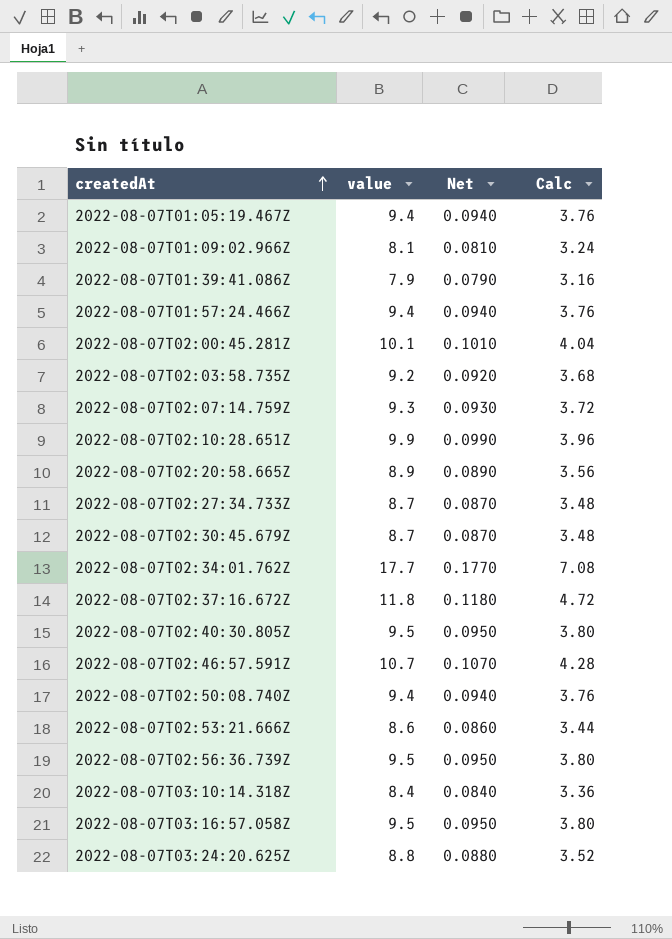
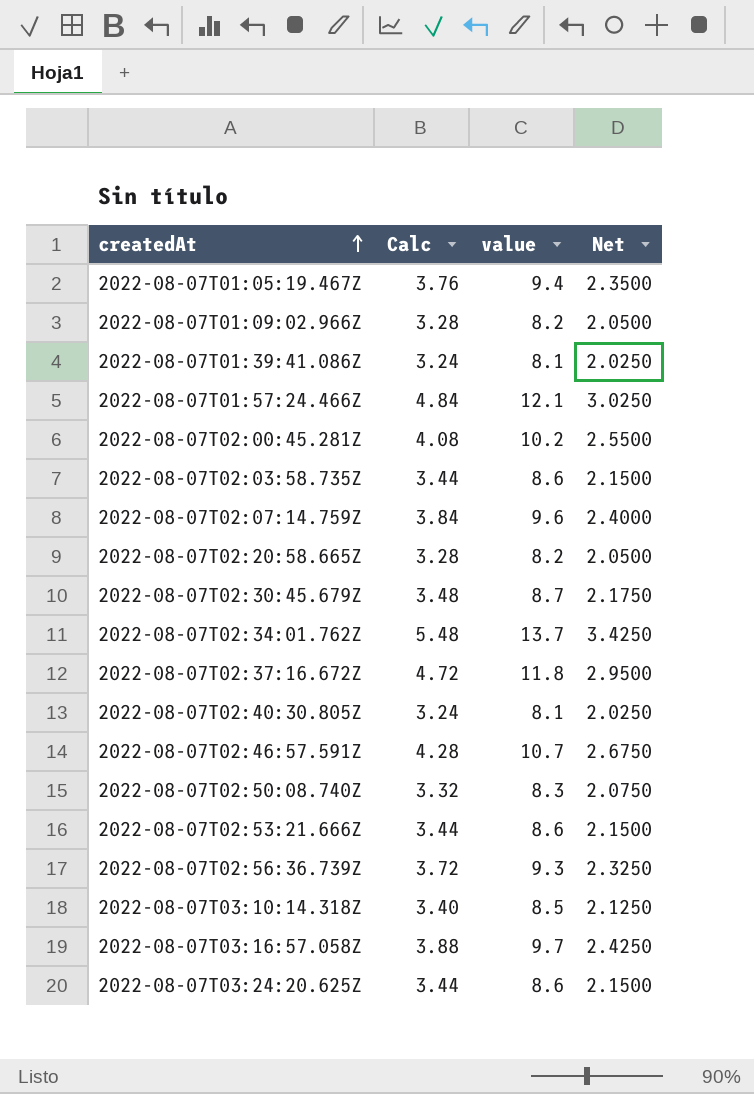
column Calc | position: 4 -> 2
column Net | formula: [value] * 0.01 -> [value] * 0.25
row 2022-08-07T02:10:28.651Z: 9.9 | 0.0990 | 3.96 -> none
row 2022-08-07T02:27:34.733Z: 8.7 | 0.0870 | 3.48 -> none
2022-08-07T01:09:02.966Z | Calc: 3.24 -> 3.28
2022-08-07T01:09:02.966Z | value: 8.1 -> 8.2
2022-08-07T01:39:41.086Z | Calc: 3.16 -> 3.24
2022-08-07T01:39:41.086Z | value: 7.9 -> 8.1
2022-08-07T01:57:24.466Z | Calc: 3.76 -> 4.84
2022-08-07T01:57:24.466Z | value: 9.4 -> 12.1
2022-08-07T02:00:45.281Z | Calc: 4.04 -> 4.08
2022-08-07T02:00:45.281Z | value: 10.1 -> 10.2
2022-08-07T02:03:58.735Z | Calc: 3.68 -> 3.44
2022-08-07T02:03:58.735Z | value: 9.2 -> 8.6
2022-08-07T02:07:14.759Z | Calc: 3.72 -> 3.84
2022-08-07T02:07:14.759Z | value: 9.3 -> 9.6
2022-08-07T02:20:58.665Z | Calc: 3.56 -> 3.28
2022-08-07T02:20:58.665Z | value: 8.9 -> 8.2
2022-08-07T02:34:01.762Z | Calc: 7.08 -> 5.48
2022-08-07T02:34:01.762Z | value: 17.7 -> 13.7
2022-08-07T02:40:30.805Z | Calc: 3.80 -> 3.24
2022-08-07T02:40:30.805Z | value: 9.5 -> 8.1
2022-08-07T02:50:08.740Z | Calc: 3.76 -> 3.32
2022-08-07T02:50:08.740Z | value: 9.4 -> 8.3
2022-08-07T02:56:36.739Z | Calc: 3.80 -> 3.72
2022-08-07T02:56:36.739Z | value: 9.5 -> 9.3
2022-08-07T03:10:14.318Z | Calc: 3.36 -> 3.40
2022-08-07T03:10:14.318Z | value: 8.4 -> 8.5
2022-08-07T03:16:57.058Z | Calc: 3.80 -> 3.88
2022-08-07T03:16:57.058Z | value: 9.5 -> 9.7
2022-08-07T03:24:20.625Z | Calc: 3.52 -> 3.44
2022-08-07T03:24:20.625Z | value: 8.8 -> 8.6

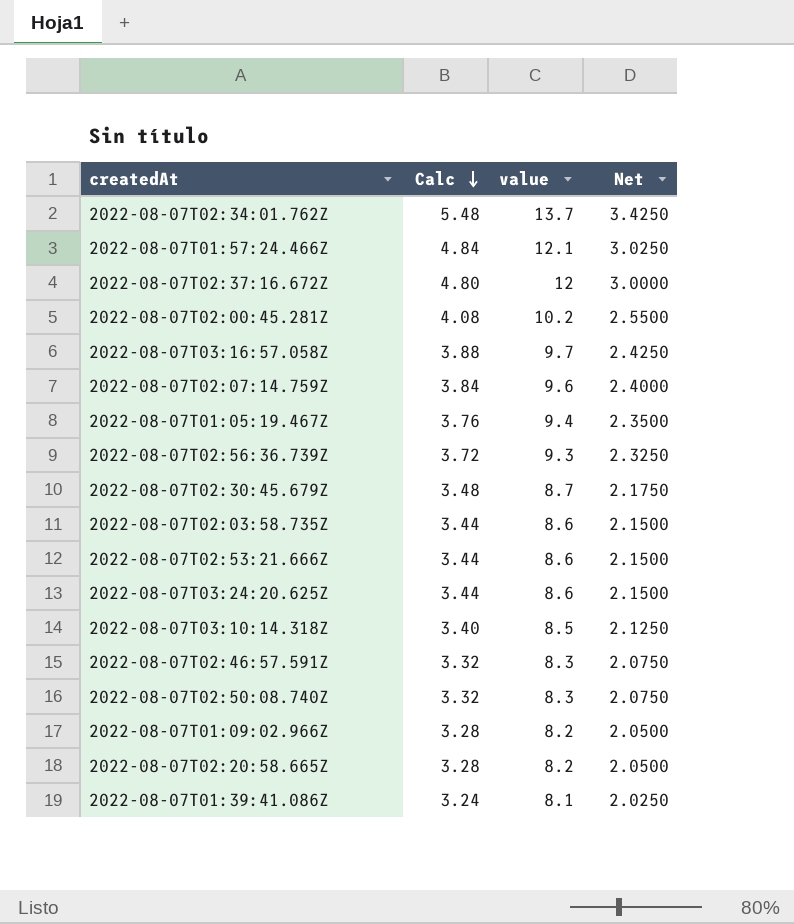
row order: createdAt ascending -> Calc descending
row 2022-08-07T02:40:30.805Z: 3.24 | 8.1 | 2.0250 -> none
2022-08-07T02:37:16.672Z | Calc: 4.72 -> 4.80
2022-08-07T02:37:16.672Z | value: 11.8 -> 12
2022-08-07T02:37:16.672Z | Net: 2.9500 -> 3.0000
2022-08-07T02:46:57.591Z | Calc: 4.28 -> 3.32
2022-08-07T02:46:57.591Z | value: 10.7 -> 8.3
2022-08-07T02:46:57.591Z | Net: 2.6750 -> 2.0750

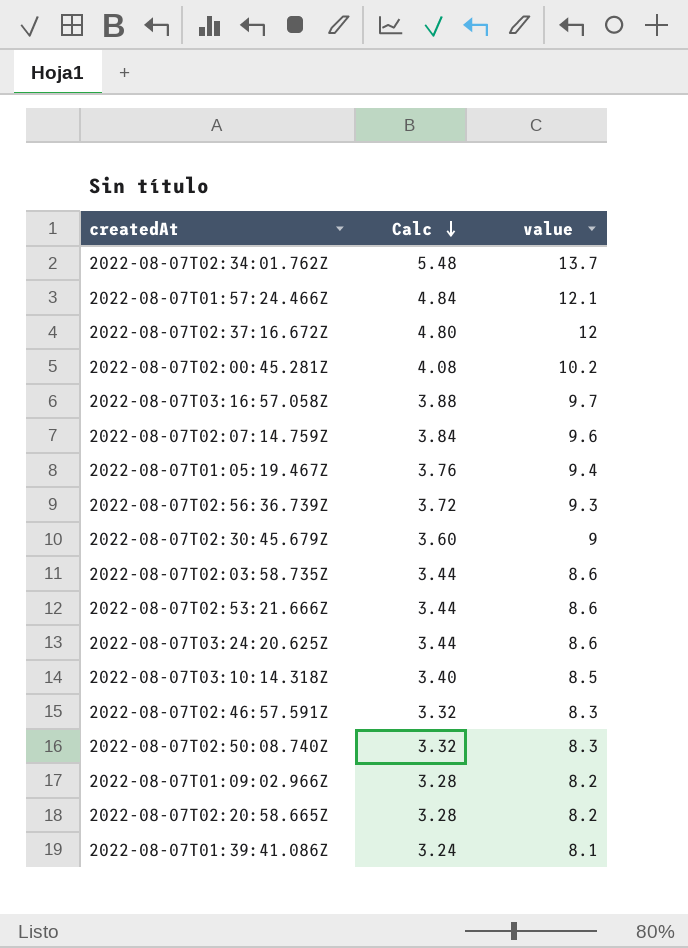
column Net | formula: [value] * 0.25 -> none
2022-08-07T02:30:45.679Z | Calc: 3.48 -> 3.60
2022-08-07T02:30:45.679Z | value: 8.7 -> 9

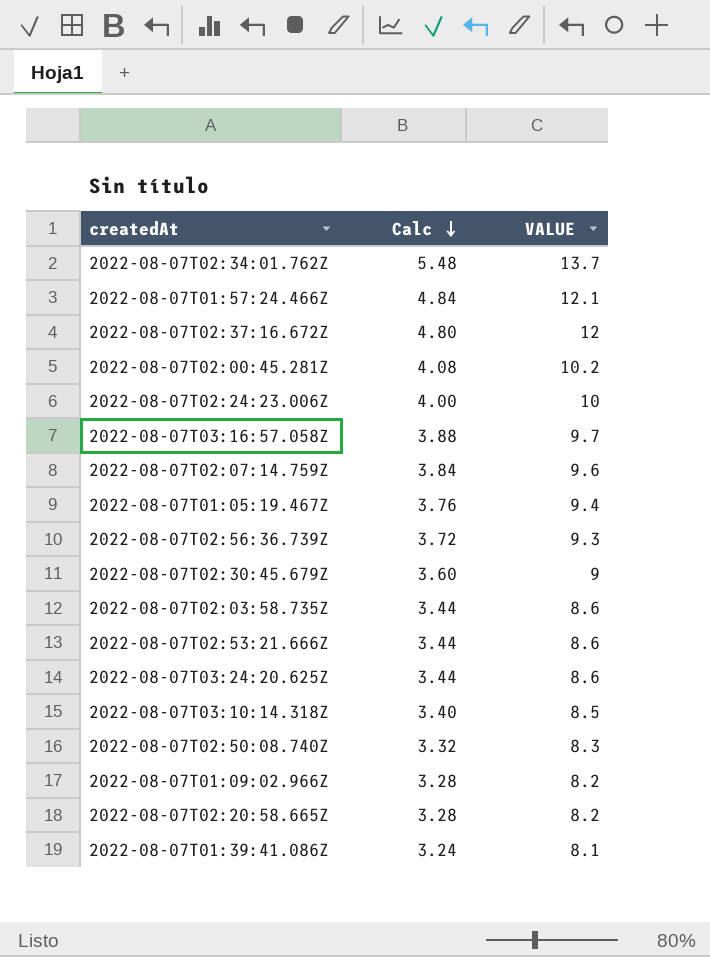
column name: value -> VALUE
row 2022-08-07T02:46:57.591Z: 3.32 | 8.3 -> none
row 2022-08-07T02:24:23.006Z: none -> 4.00 | 10

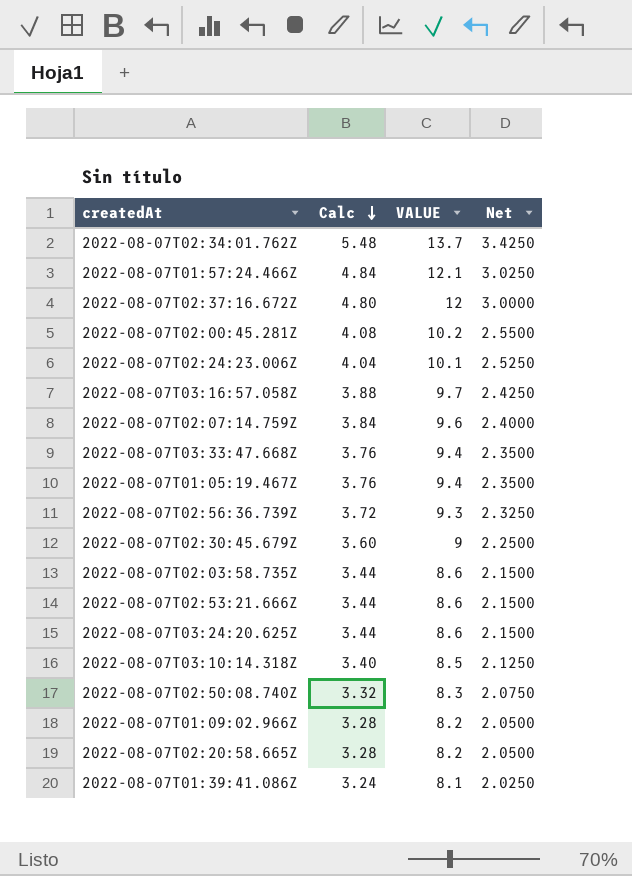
column Net | formula: none -> [VALUE] * 0.25
2022-08-07T02:24:23.006Z | Calc: 4.00 -> 4.04
2022-08-07T02:24:23.006Z | VALUE: 10 -> 10.1
row 2022-08-07T03:33:47.668Z: none -> 3.76 | 9.4 | 2.3500

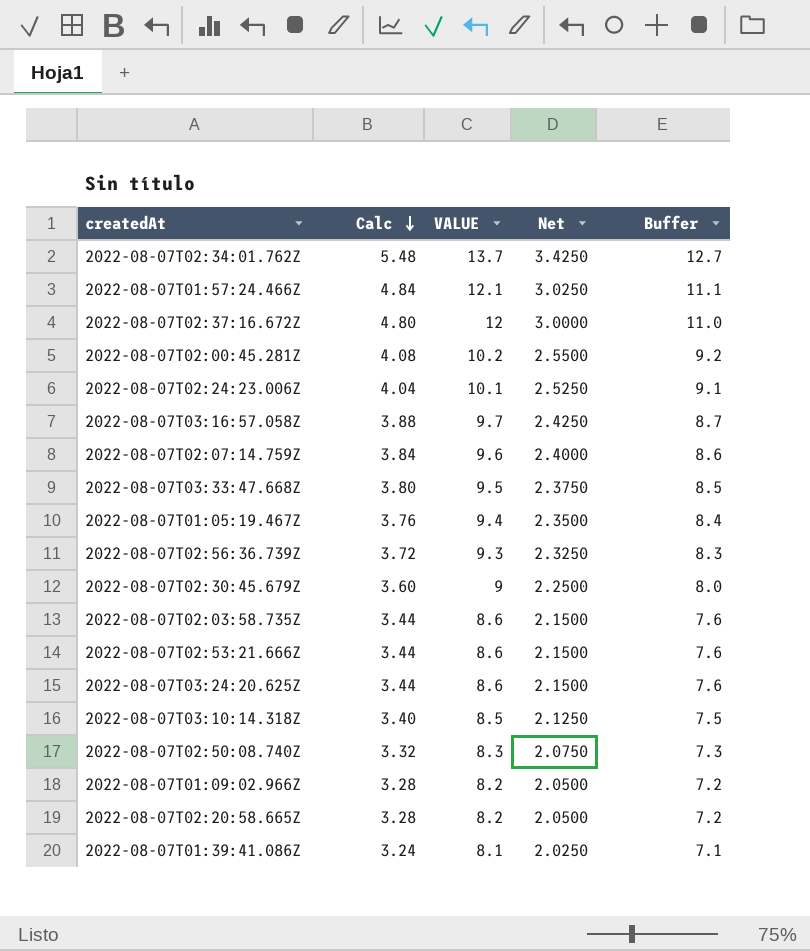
column Buffer | formula: none -> [VALUE] - 1
2022-08-07T03:33:47.668Z | Calc: 3.76 -> 3.80
2022-08-07T03:33:47.668Z | VALUE: 9.4 -> 9.5
2022-08-07T03:33:47.668Z | Net: 2.3500 -> 2.3750

